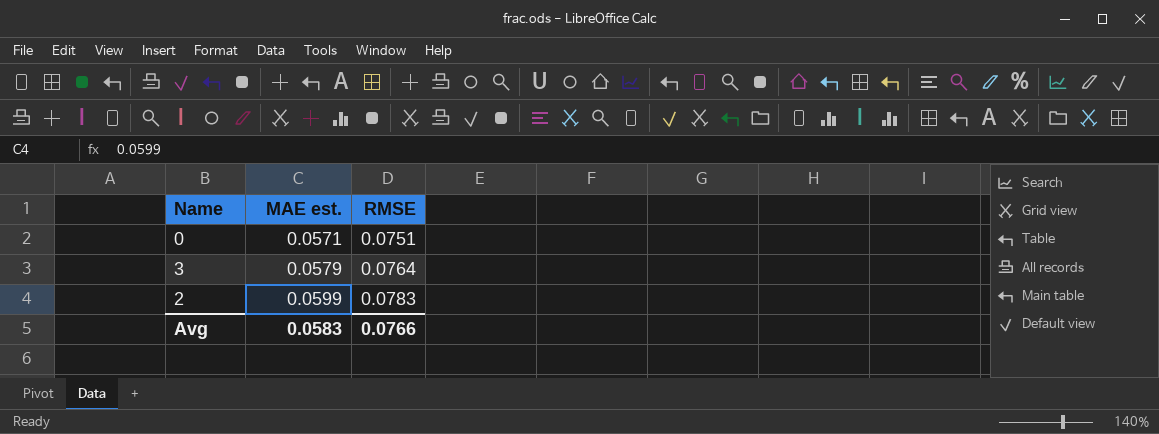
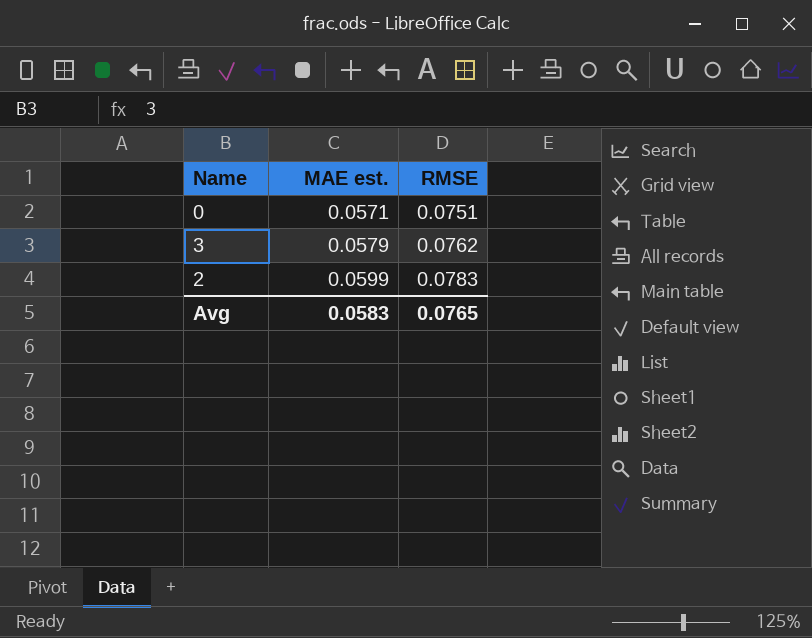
3 | RMSE: 0.0764 -> 0.0762
Avg | RMSE: 0.0766 -> 0.0765

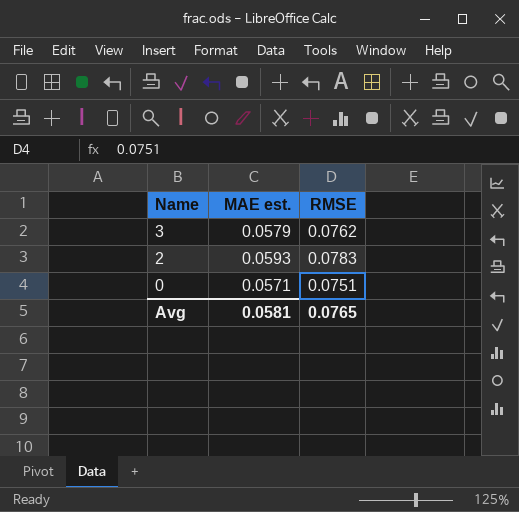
row order: MAE est. ascending -> Name descending
2 | MAE est.: 0.0599 -> 0.0593
Avg | MAE est.: 0.0583 -> 0.0581

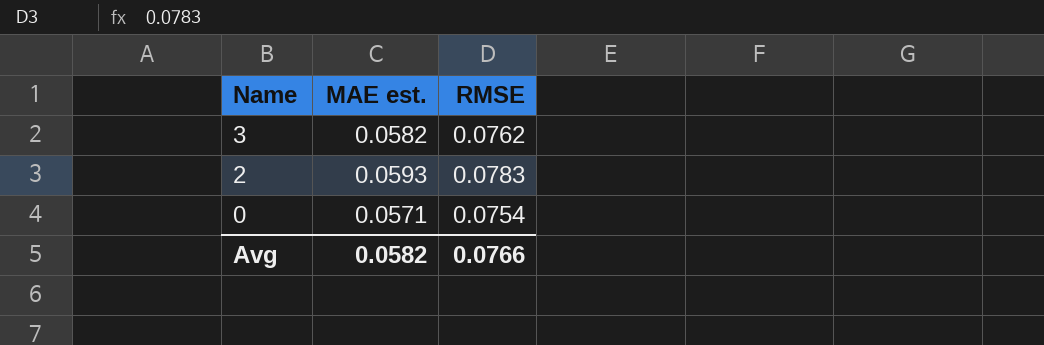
3 | MAE est.: 0.0579 -> 0.0582
0 | RMSE: 0.0751 -> 0.0754
Avg | MAE est.: 0.0581 -> 0.0582
Avg | RMSE: 0.0765 -> 0.0766

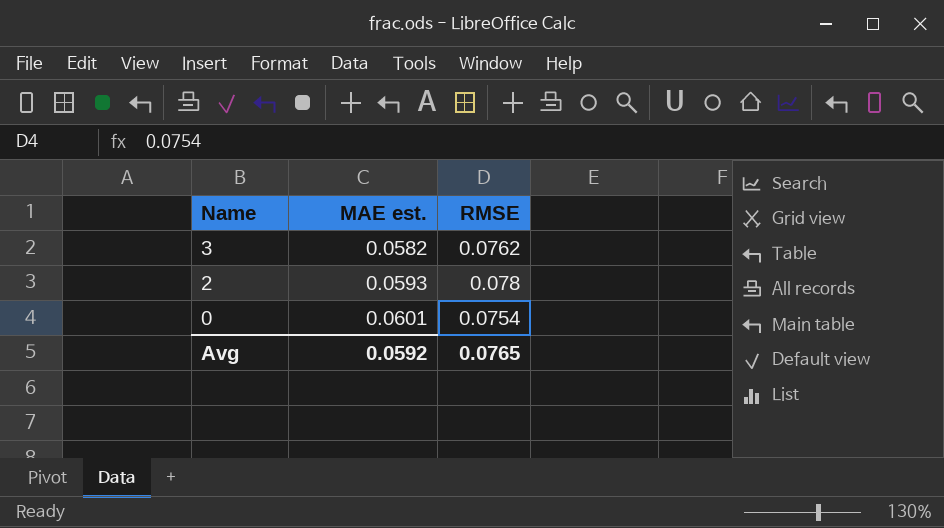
2 | RMSE: 0.0783 -> 0.078
0 | MAE est.: 0.0571 -> 0.0601
Avg | MAE est.: 0.0582 -> 0.0592
Avg | RMSE: 0.0766 -> 0.0765

